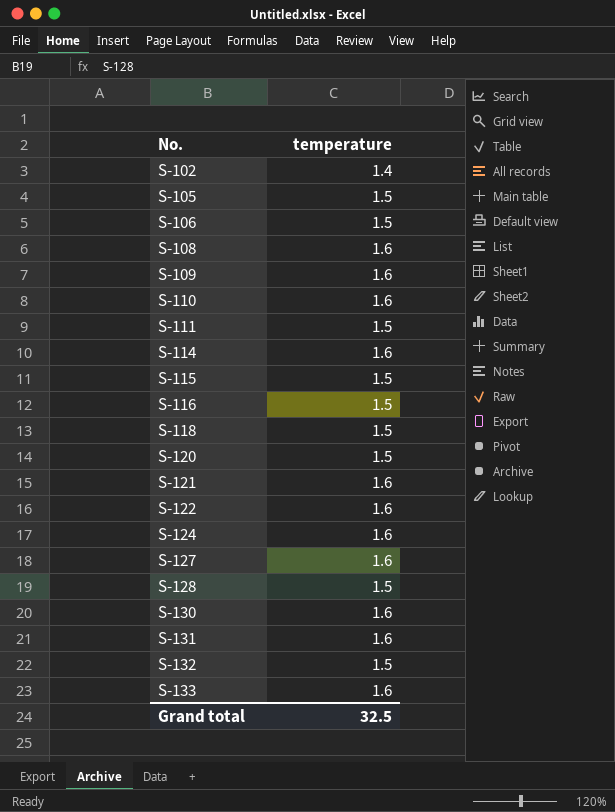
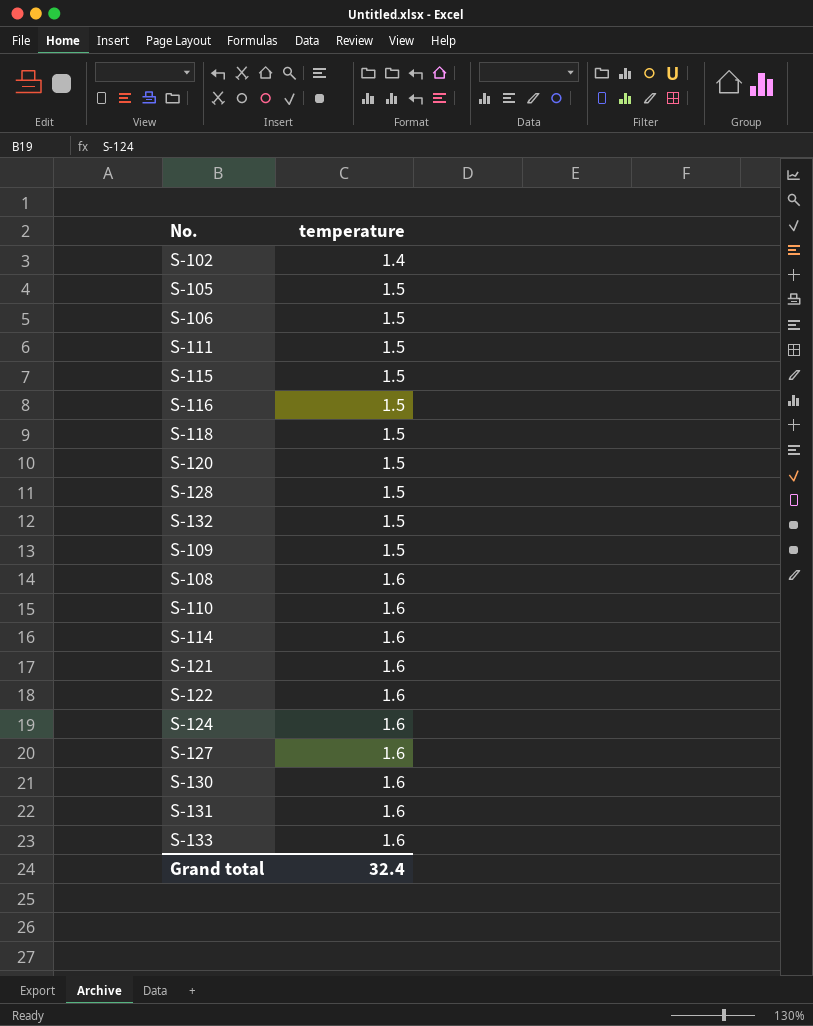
row order: No. ascending -> temperature ascending
S-109 | temperature: 1.6 -> 1.5
Grand total | temperature: 32.5 -> 32.4

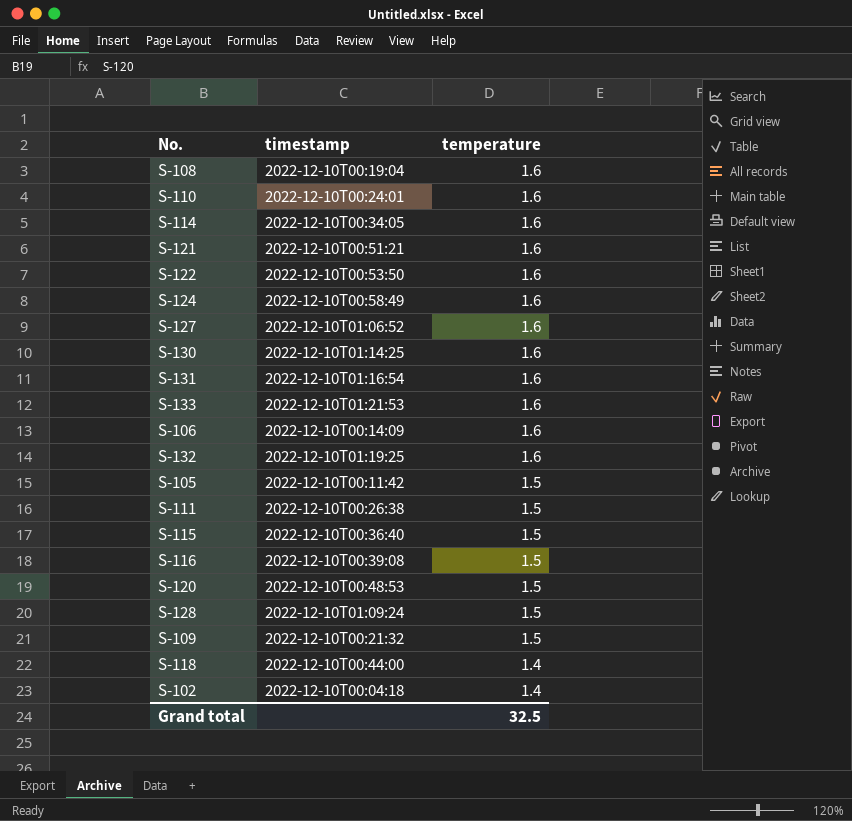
row order: temperature ascending -> temperature descending
column timestamp | position: none -> 2
S-106 | temperature: 1.5 -> 1.6
S-132 | temperature: 1.5 -> 1.6
S-118 | temperature: 1.5 -> 1.4
Grand total | temperature: 32.4 -> 32.5

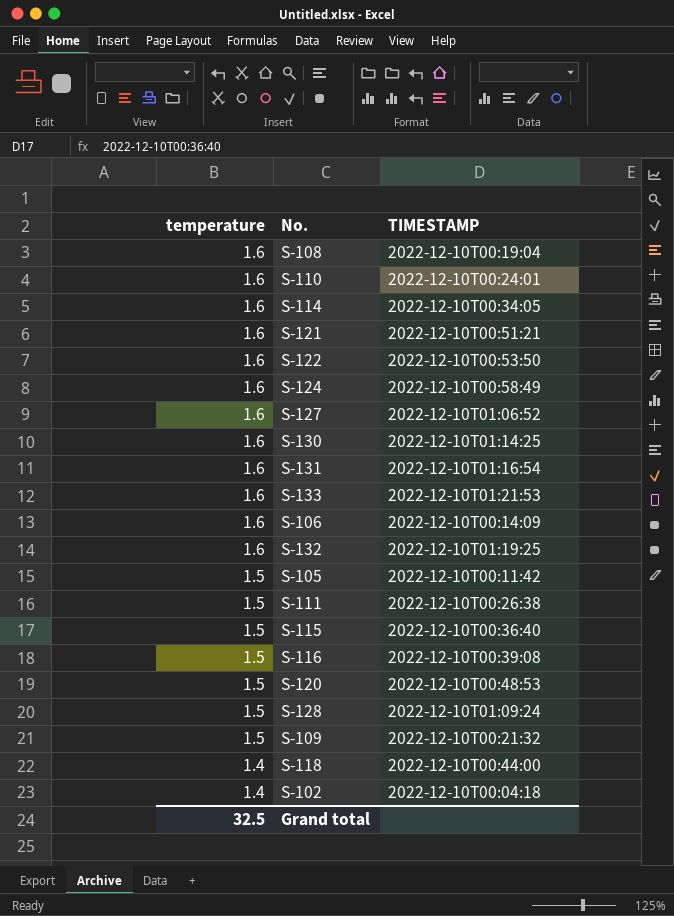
column temperature | position: 3 -> 1
column name: timestamp -> TIMESTAMP

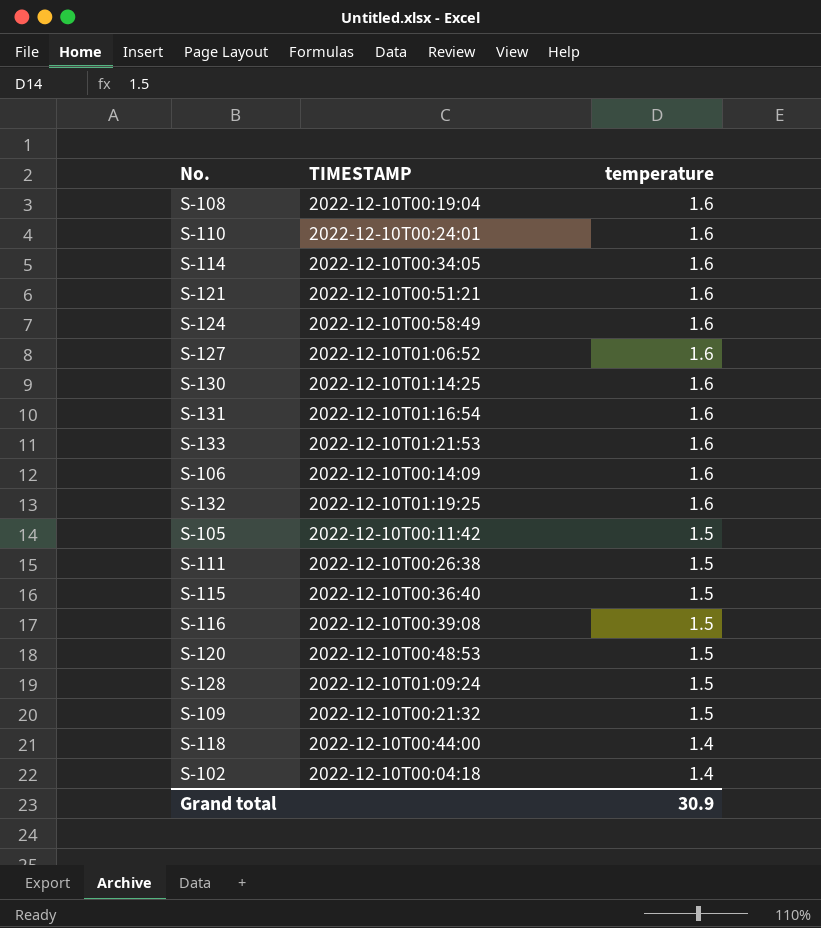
column temperature | position: 1 -> 3
row S-122: 1.6 | 2022-12-10T00:53:50 -> none
Grand total | temperature: 32.5 -> 30.9

